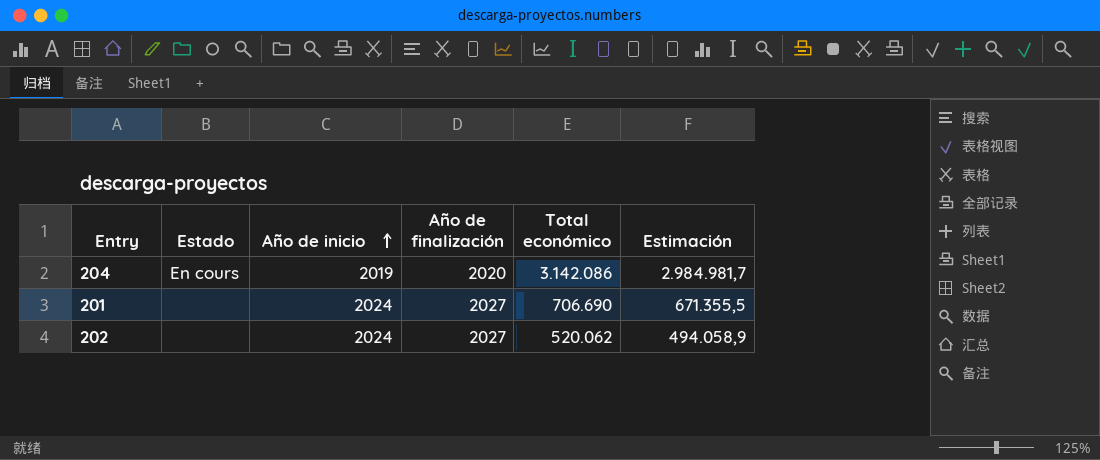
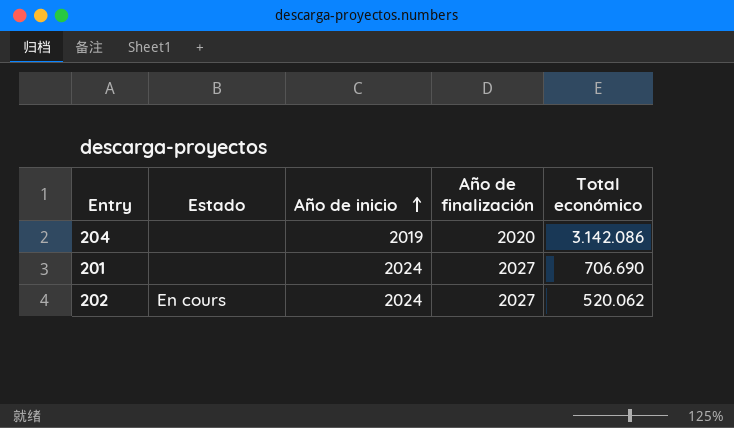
column Estimación | formula: [Total económico] * 0,95 -> none
204 | Estado: En cours -> none
202 | Estado: none -> En cours

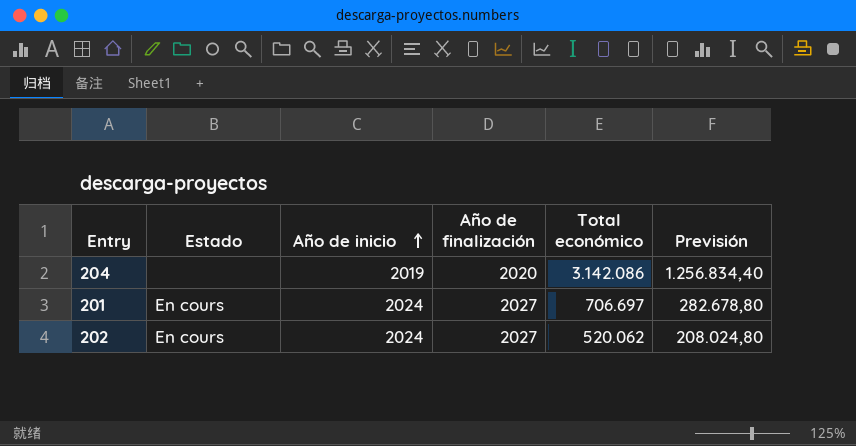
column Previsión | formula: none -> [Total económico] * 0,4
201 | Estado: none -> En cours
201 | Total económico: 706.690 -> 706.697

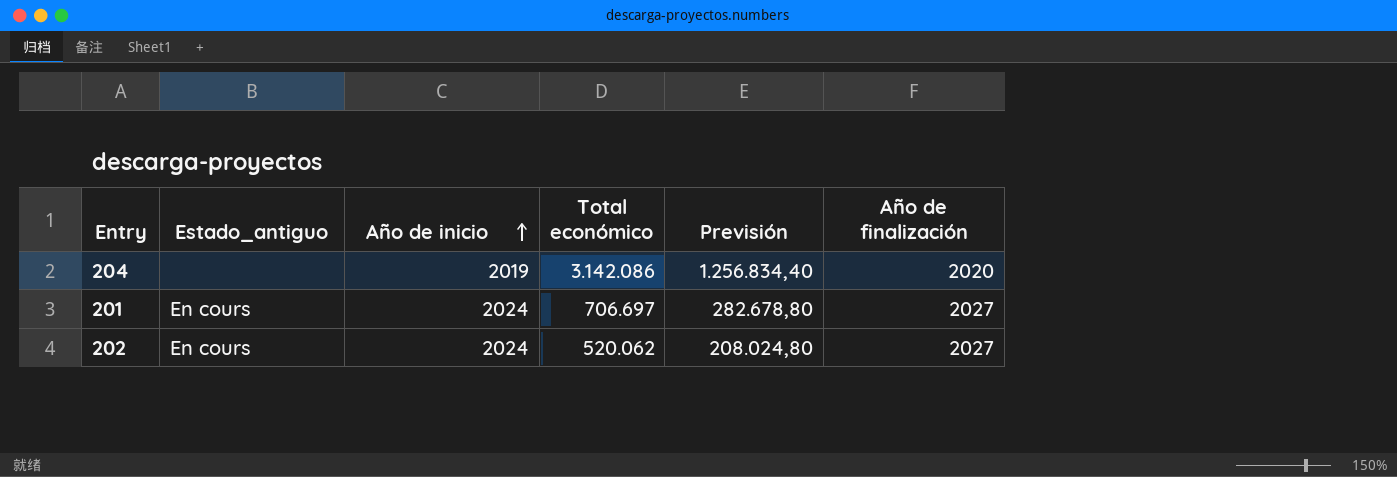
column name: Estado -> Estado_antiguo
column Año de finalización | position: 4 -> 6

